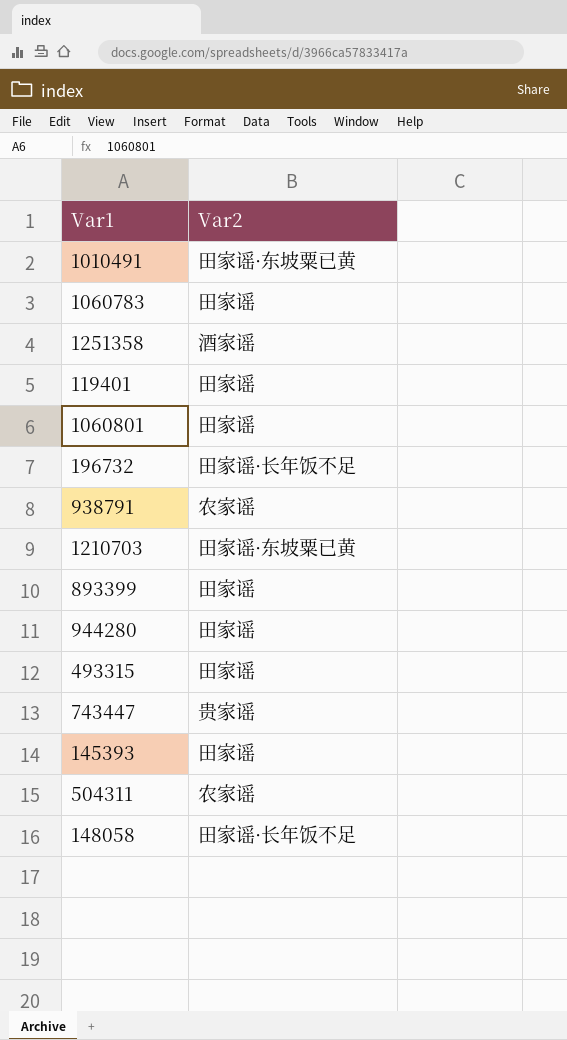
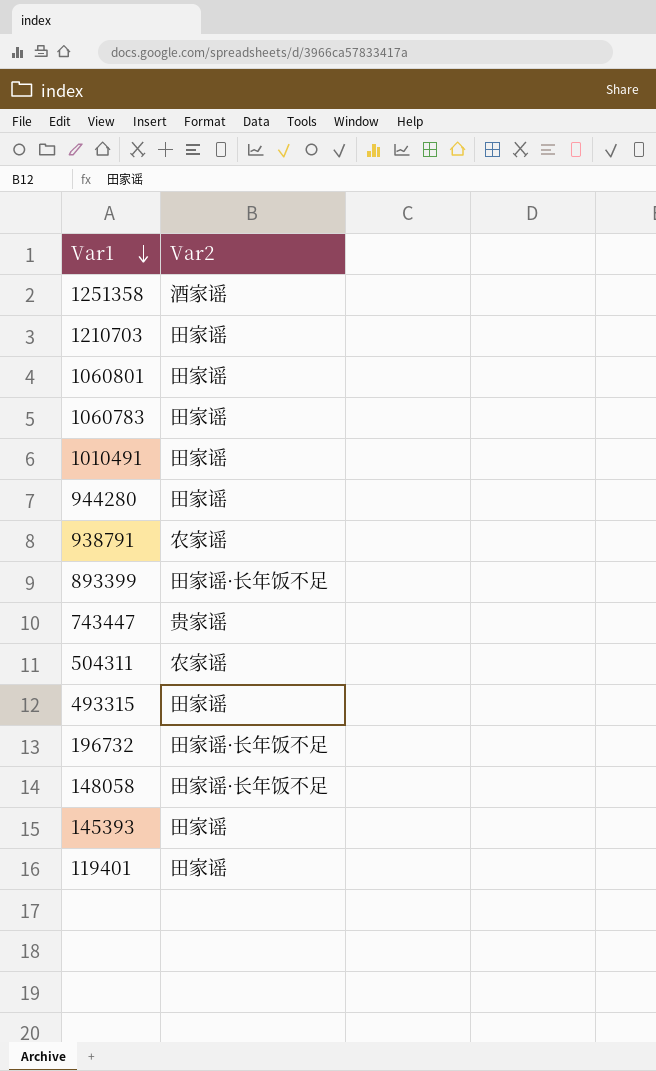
row order: none -> Var1 descending
1210703 | Var2: 田家谣·东坡粟已黄 -> 田家谣
1010491 | Var2: 田家谣·东坡粟已黄 -> 田家谣
893399 | Var2: 田家谣 -> 田家谣·长年饭不足

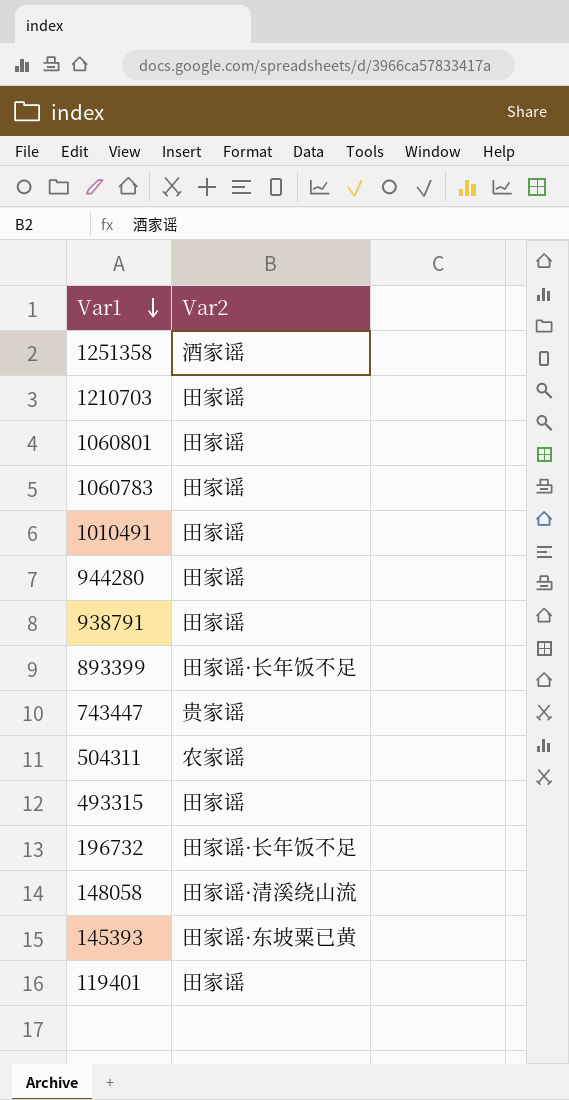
938791 | Var2: 农家谣 -> 田家谣
148058 | Var2: 田家谣·长年饭不足 -> 田家谣·清溪绕山流
145393 | Var2: 田家谣 -> 田家谣·东坡粟已黄

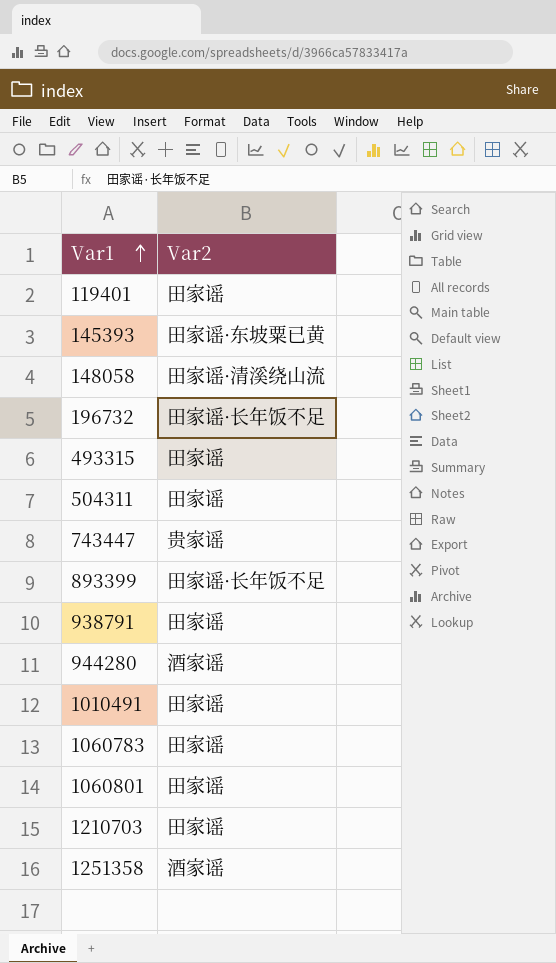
row order: Var1 descending -> Var1 ascending
504311 | Var2: 农家谣 -> 田家谣
944280 | Var2: 田家谣 -> 酒家谣

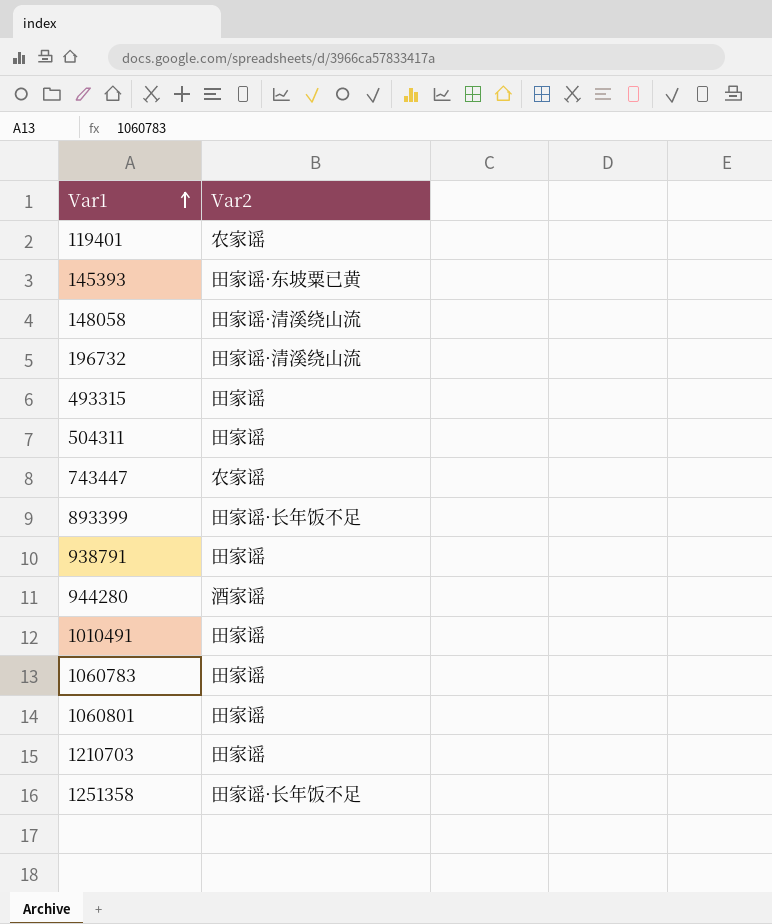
119401 | Var2: 田家谣 -> 农家谣
196732 | Var2: 田家谣·长年饭不足 -> 田家谣·清溪绕山流
743447 | Var2: 贵家谣 -> 农家谣
1251358 | Var2: 酒家谣 -> 田家谣·长年饭不足

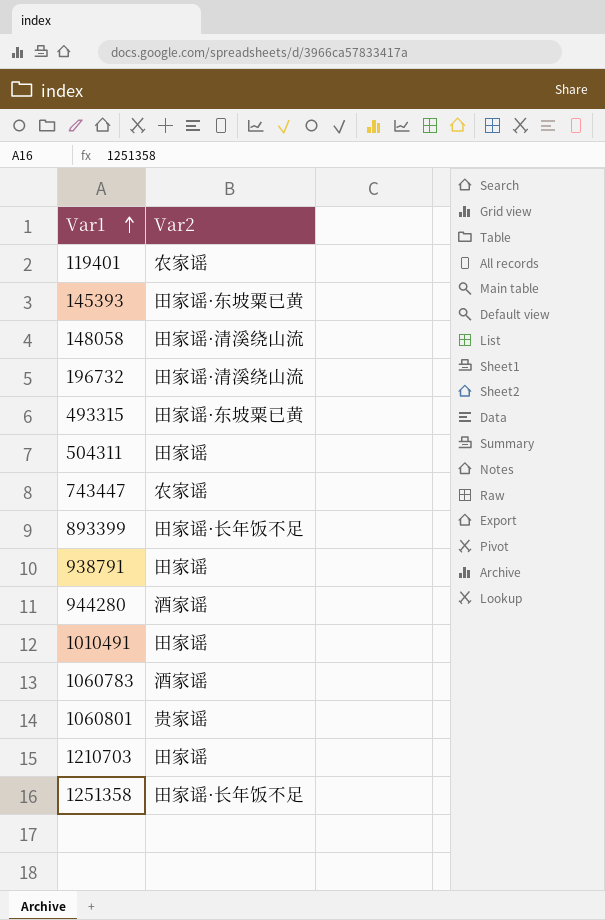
493315 | Var2: 田家谣 -> 田家谣·东坡粟已黄
1060783 | Var2: 田家谣 -> 酒家谣
1060801 | Var2: 田家谣 -> 贵家谣

